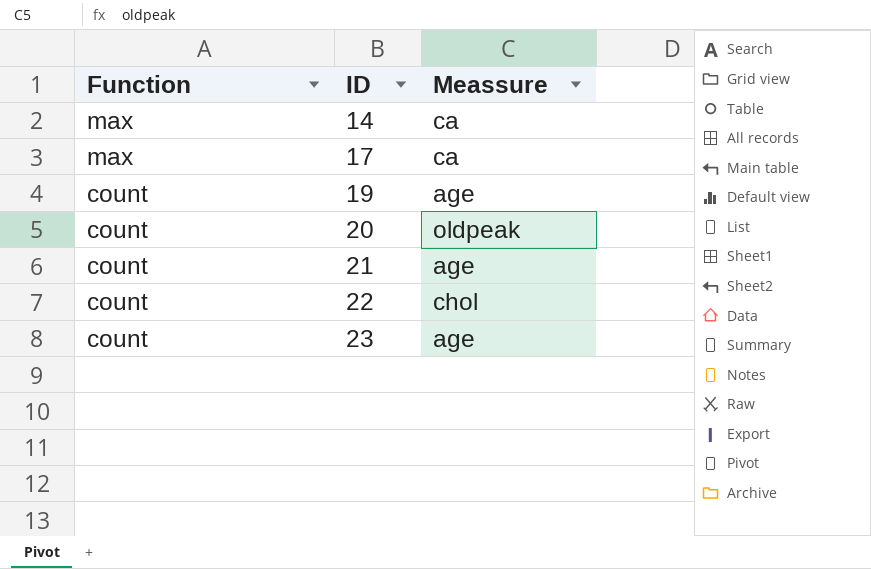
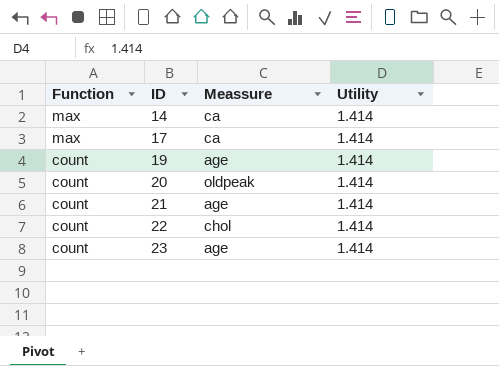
column Utility | position: none -> 4

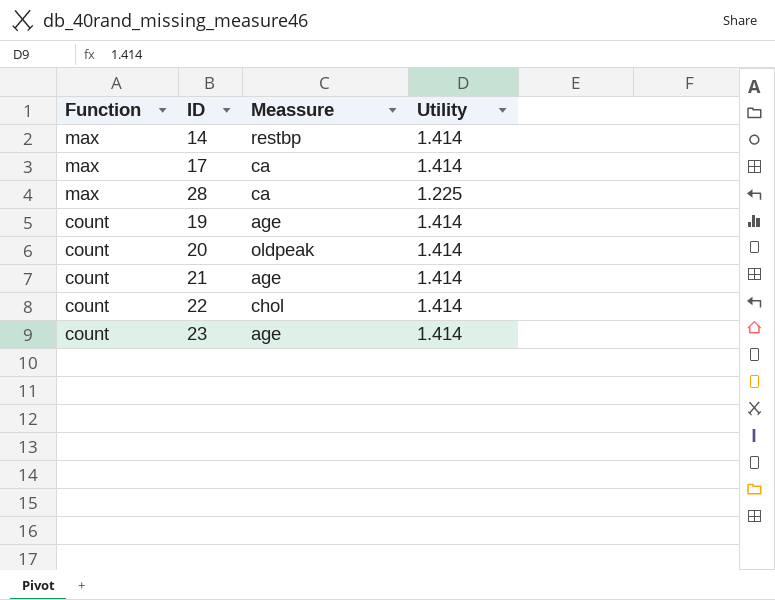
14 | Meassure: ca -> restbp
row 28: none -> max | ca | 1.225

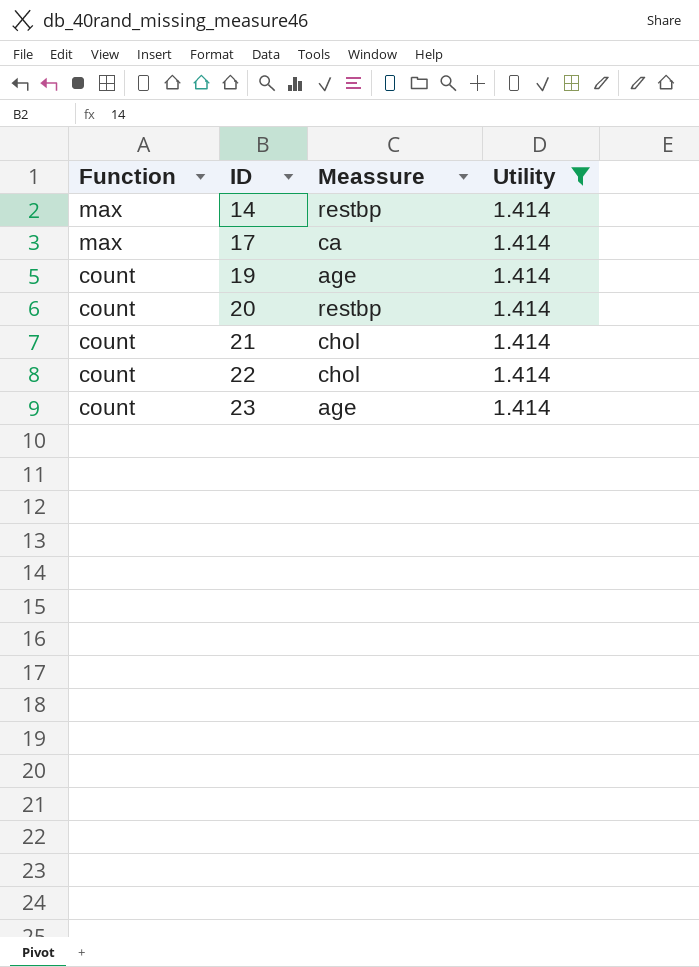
filter: none -> Utility = 1.414
20 | Meassure: oldpeak -> restbp
21 | Meassure: age -> chol

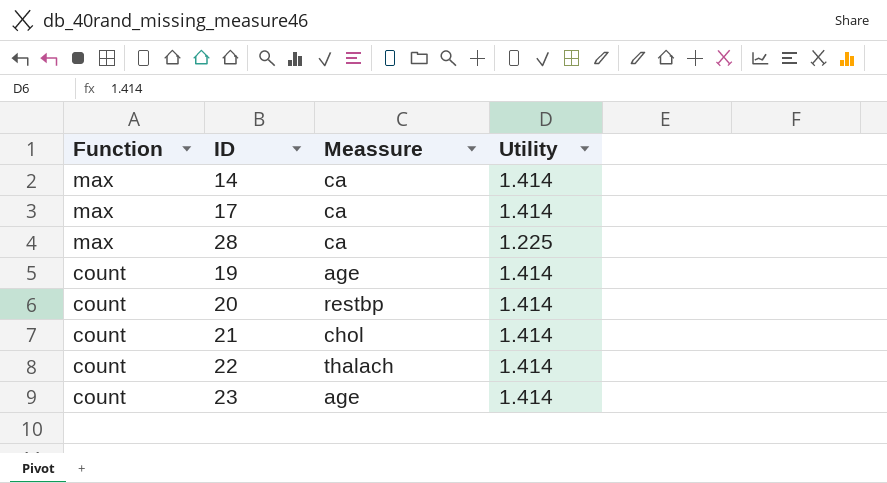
filter: Utility = 1.414 -> none
14 | Meassure: restbp -> ca
22 | Meassure: chol -> thalach

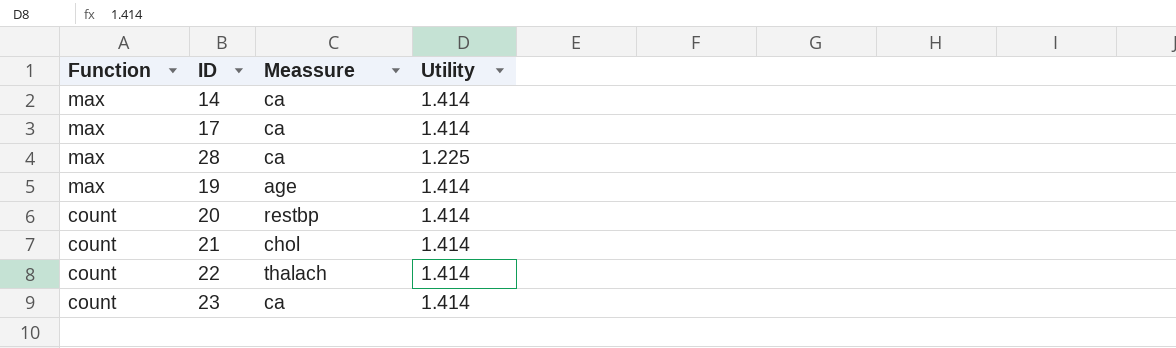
19 | Function: count -> max
23 | Meassure: age -> ca

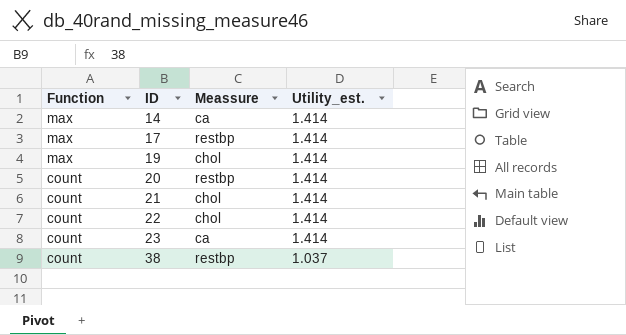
column name: Utility -> Utility_est.
row 28: max | ca | 1.225 -> none
17 | Meassure: ca -> restbp
19 | Meassure: age -> chol
22 | Meassure: thalach -> chol
row 38: none -> count | restbp | 1.037

